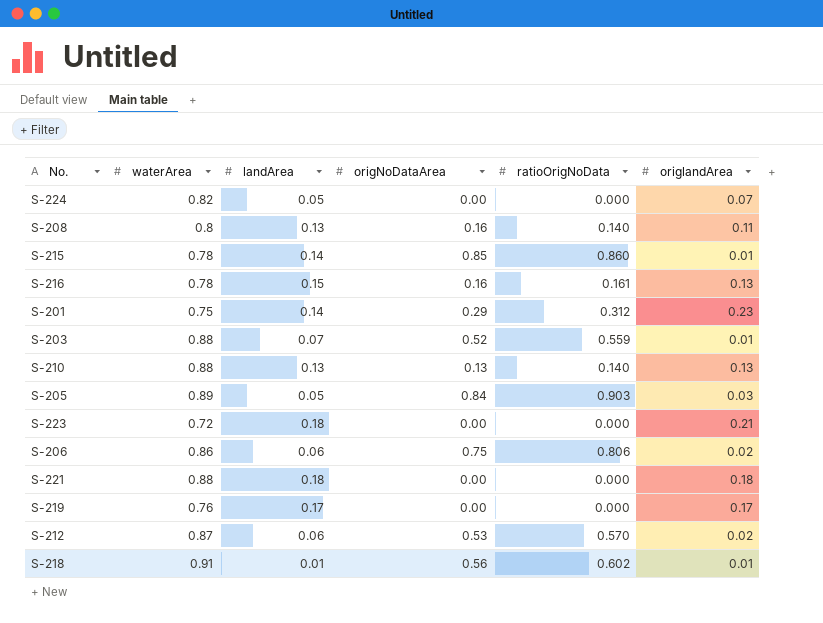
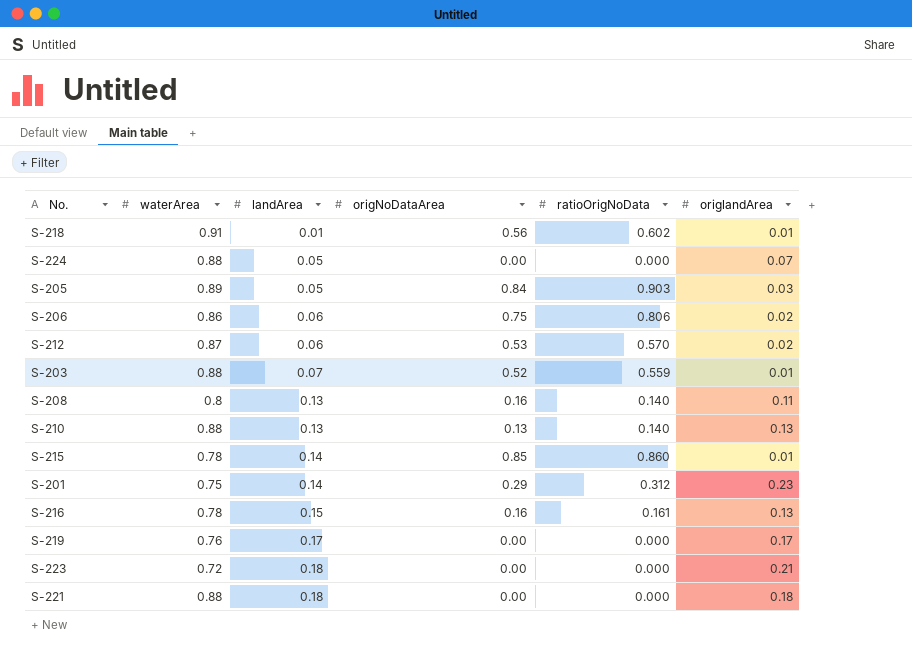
row order: none -> landArea ascending
S-224 | waterArea: 0.82 -> 0.88

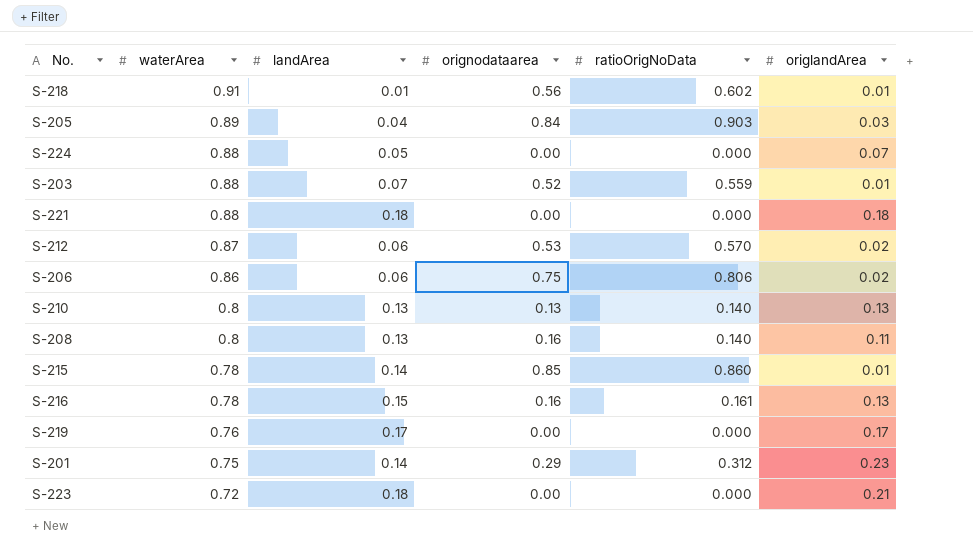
row order: landArea ascending -> waterArea descending
column name: origNoDataArea -> orignodataarea
S-205 | landArea: 0.05 -> 0.04
S-210 | waterArea: 0.88 -> 0.8

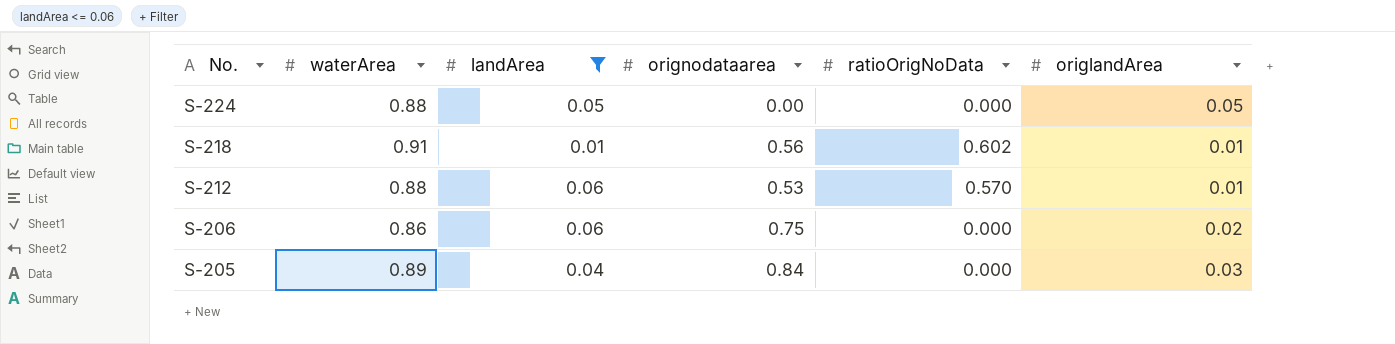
filter: none -> landArea <= 0.06
row order: waterArea descending -> No. descending
S-224 | origlandArea: 0.07 -> 0.05
S-212 | waterArea: 0.87 -> 0.88
S-212 | origlandArea: 0.02 -> 0.01
S-206 | ratioOrigNoData: 0.806 -> 0.000
S-205 | ratioOrigNoData: 0.903 -> 0.000

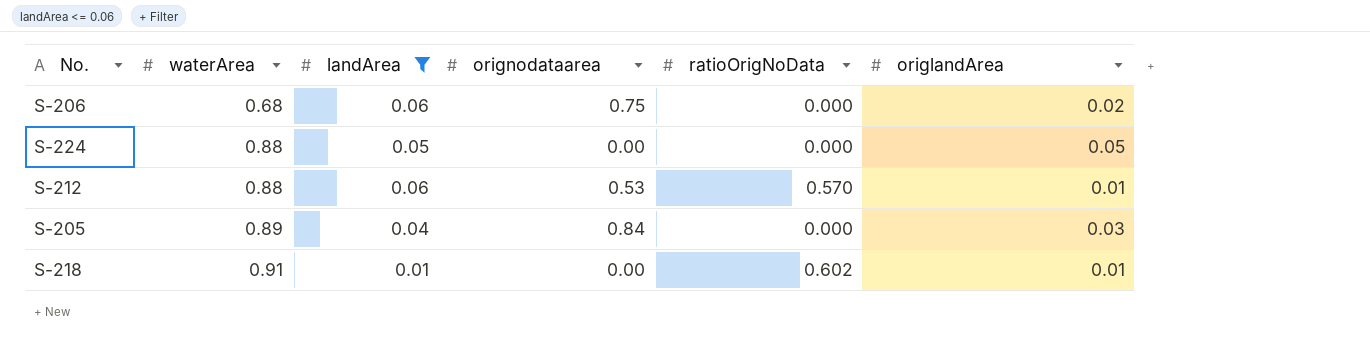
row order: No. descending -> waterArea ascending
S-206 | waterArea: 0.86 -> 0.68
S-218 | orignodataarea: 0.56 -> 0.00

